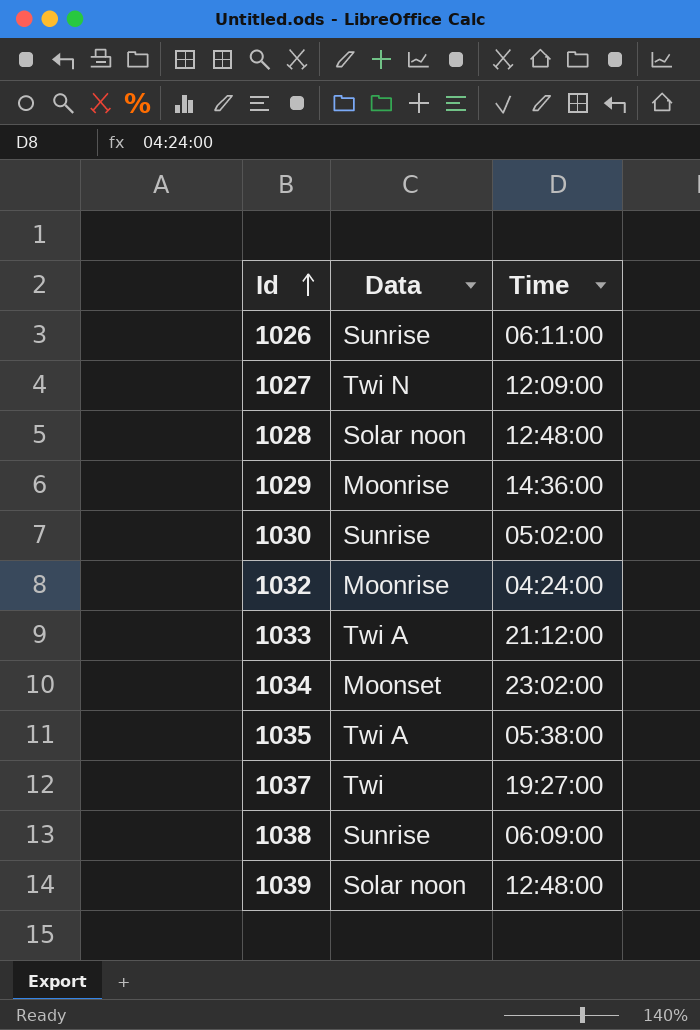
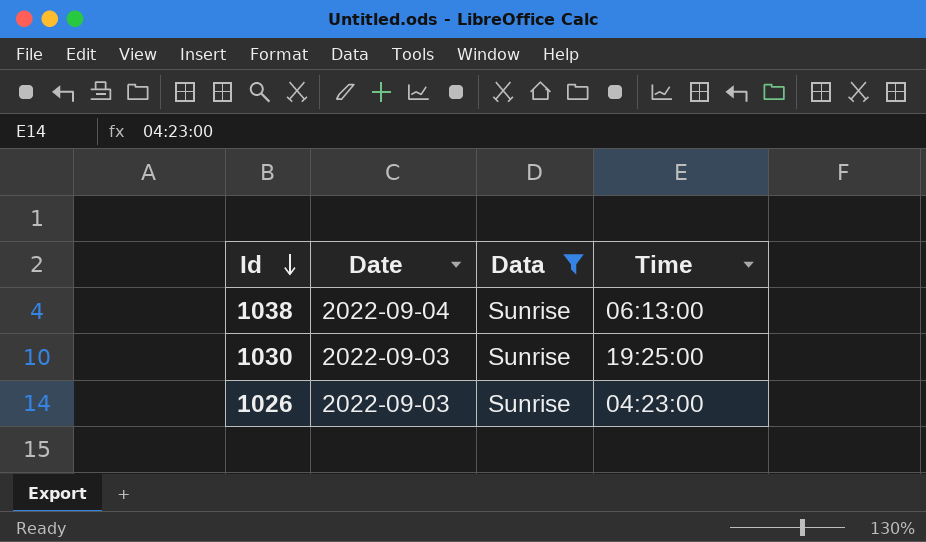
filter: none -> Data = Sunrise
row order: Id ascending -> Id descending
column Date | position: none -> 2
1038 | Time: 06:09:00 -> 06:13:00
1030 | Time: 05:02:00 -> 19:25:00
1026 | Time: 06:11:00 -> 04:23:00

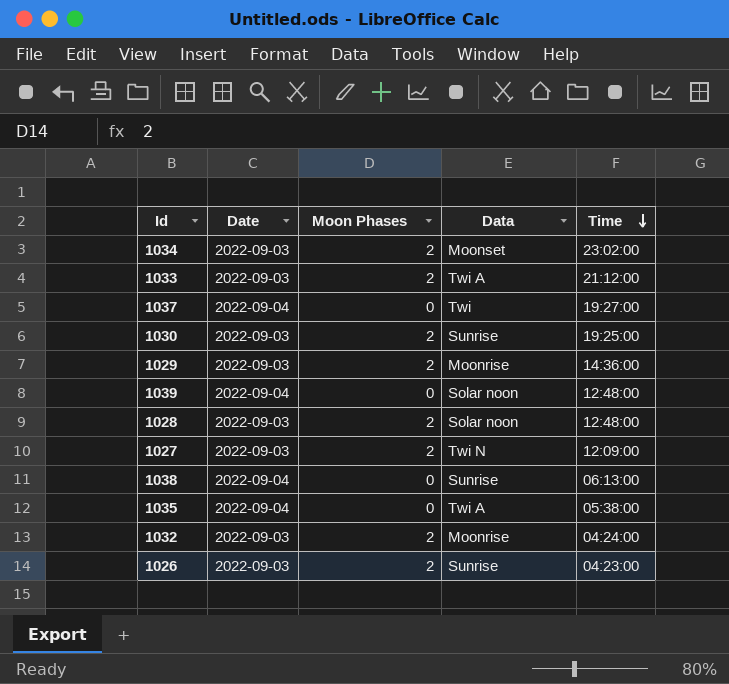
filter: Data = Sunrise -> none
row order: Id descending -> Time descending
column Moon Phases | position: none -> 3

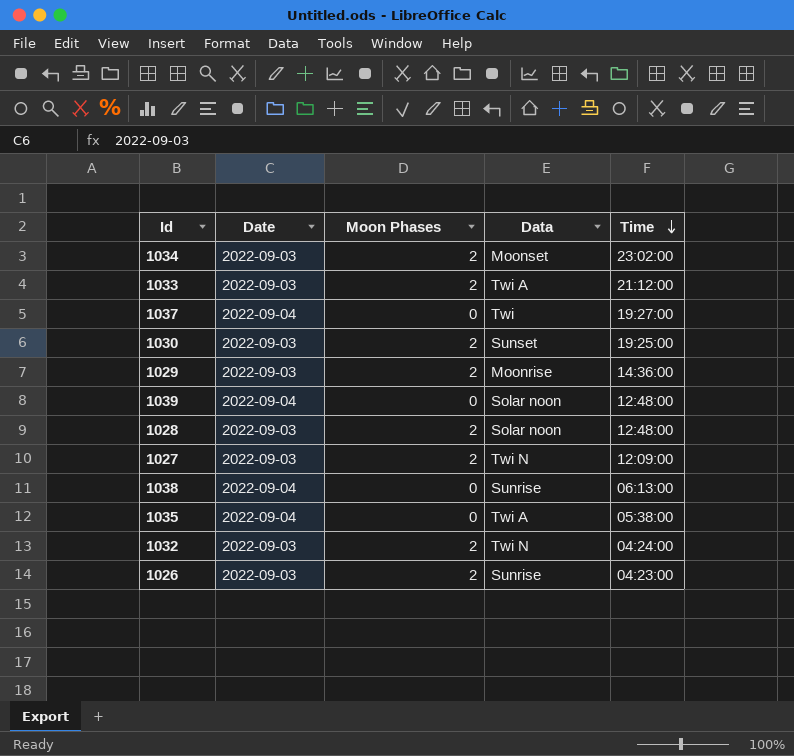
1030 | Data: Sunrise -> Sunset
1032 | Data: Moonrise -> Twi N

